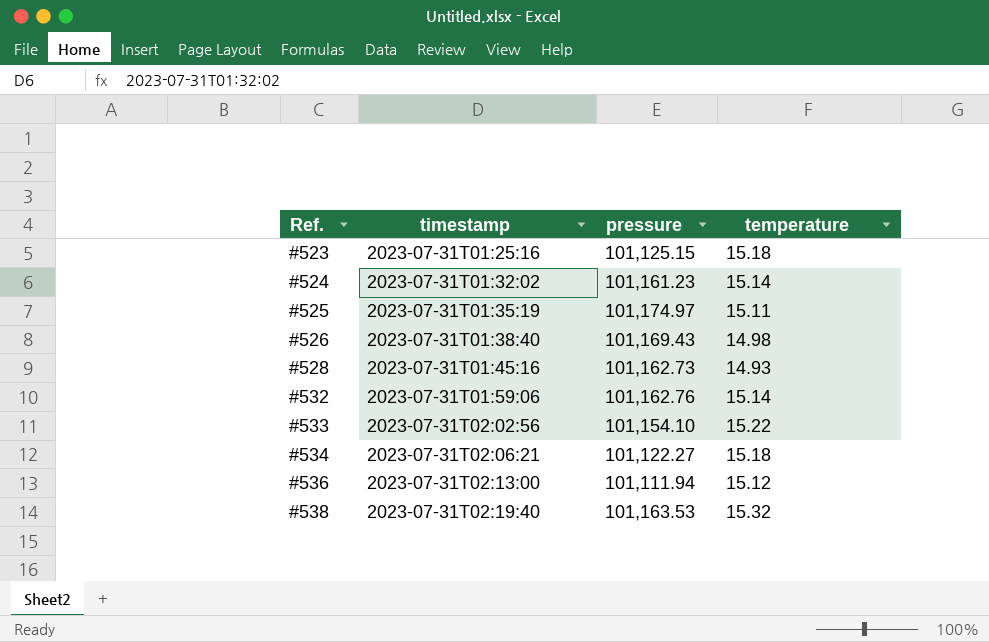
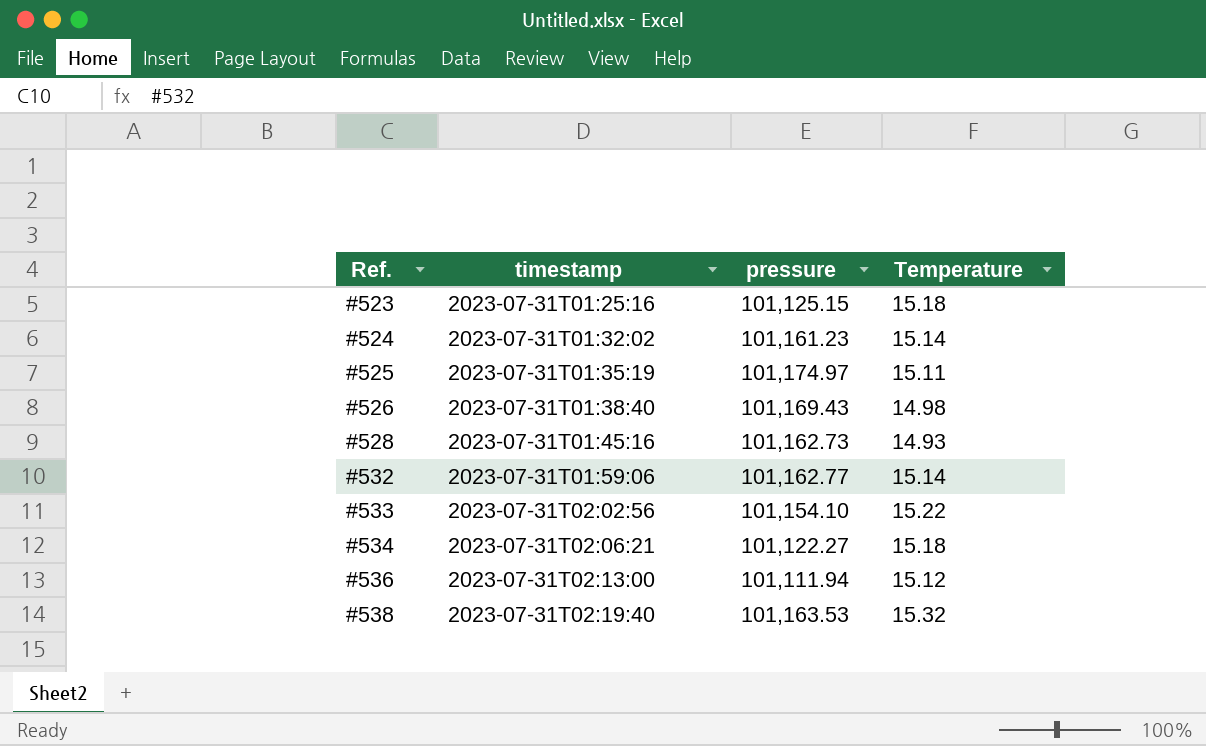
column name: temperature -> Temperature
#532 | pressure: 101,162.76 -> 101,162.77

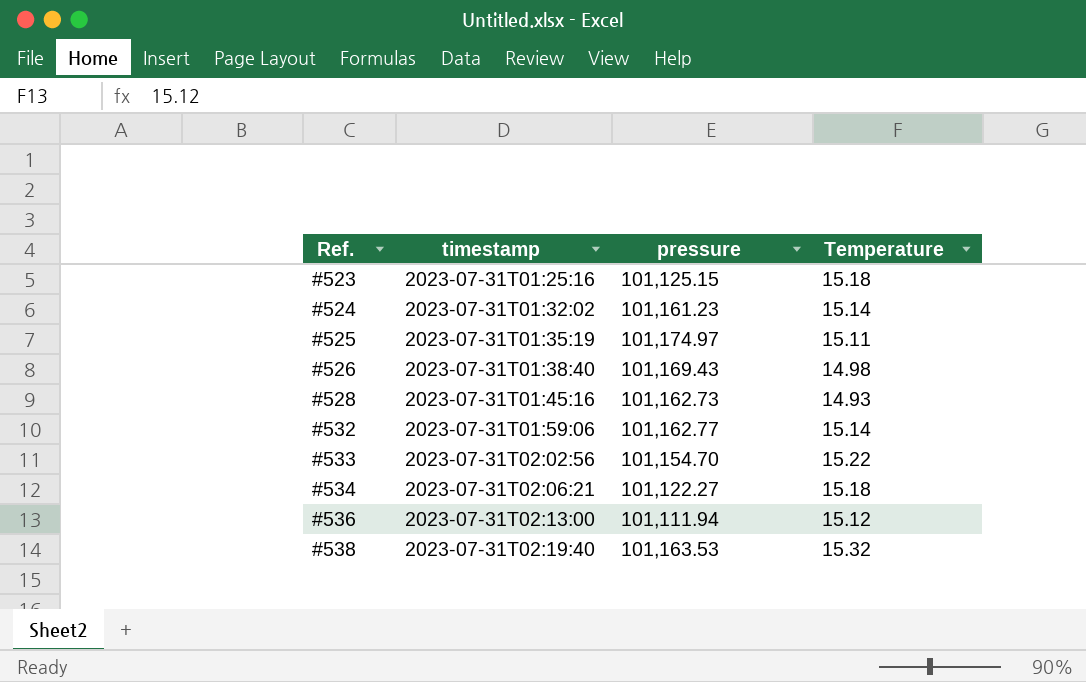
#533 | pressure: 101,154.10 -> 101,154.70

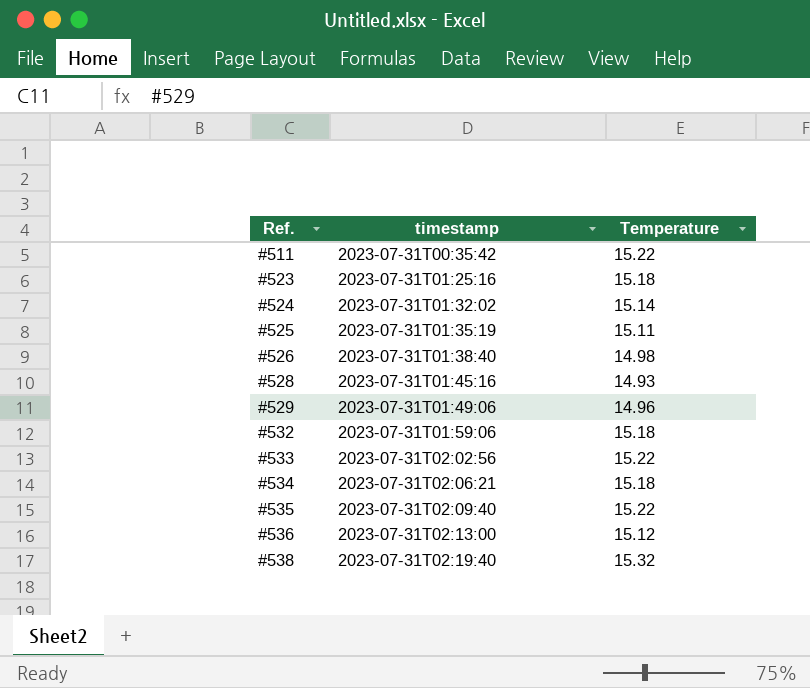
column pressure | position: 3 -> none
row #511: none -> 2023-07-31T00:35:42 | 15.22
row #529: none -> 2023-07-31T01:49:06 | 14.96
#532 | Temperature: 15.14 -> 15.18
row #535: none -> 2023-07-31T02:09:40 | 15.22

